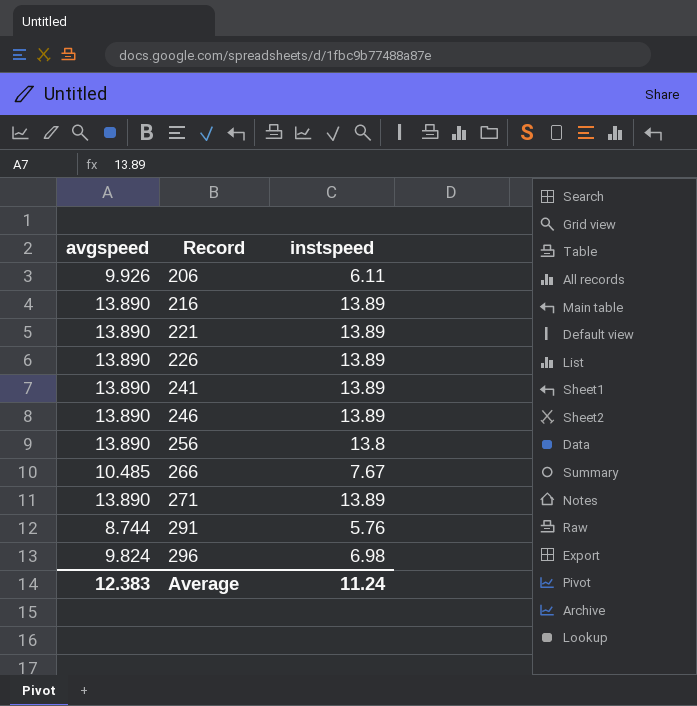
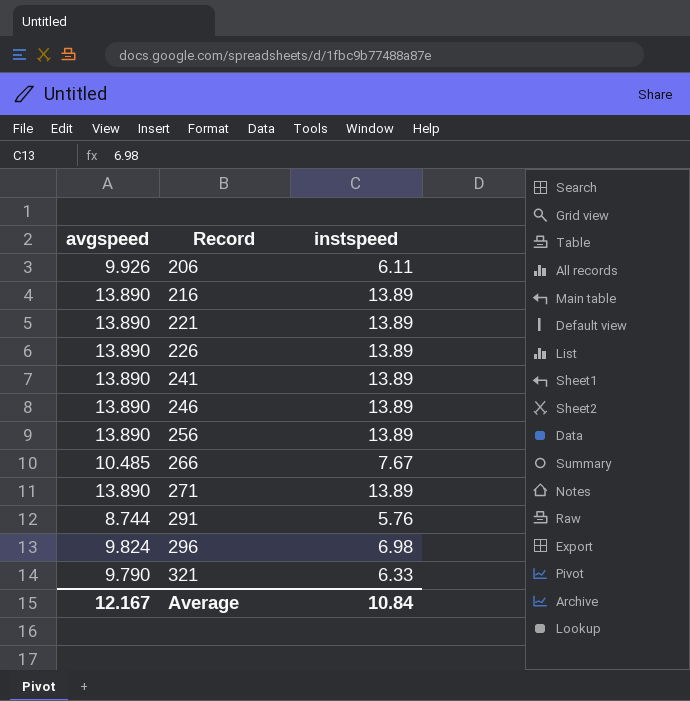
256 | instspeed: 13.8 -> 13.89
row 321: none -> 9.790 | 6.33
Average | avgspeed: 12.383 -> 12.167
Average | instspeed: 11.24 -> 10.84

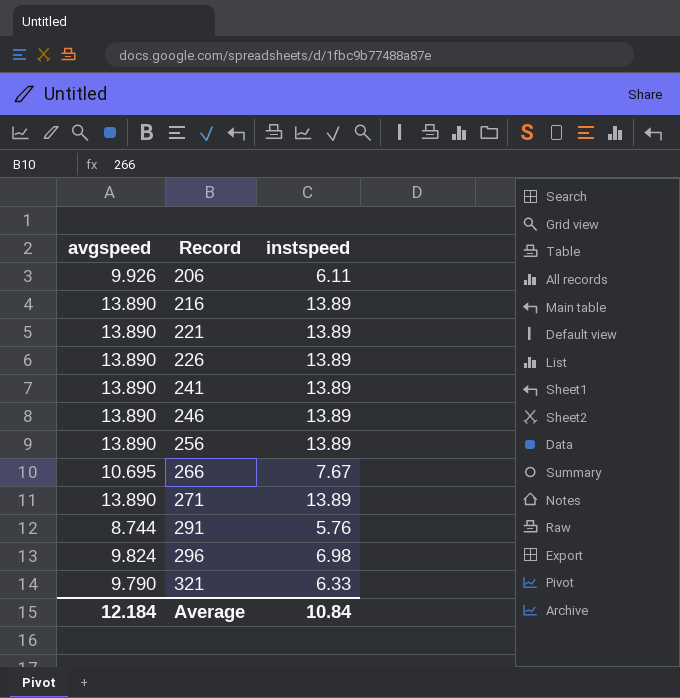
266 | avgspeed: 10.485 -> 10.695
Average | avgspeed: 12.167 -> 12.184

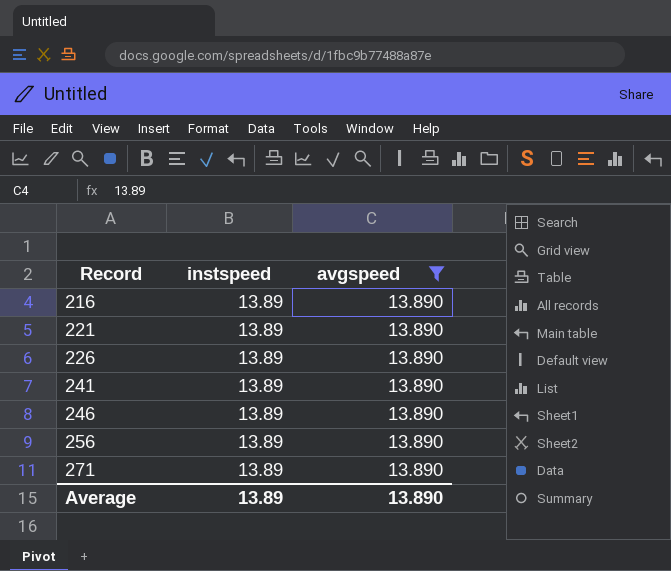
filter: none -> avgspeed = 13.890
column avgspeed | position: 1 -> 3
Average | instspeed: 10.84 -> 13.89
Average | avgspeed: 12.184 -> 13.890

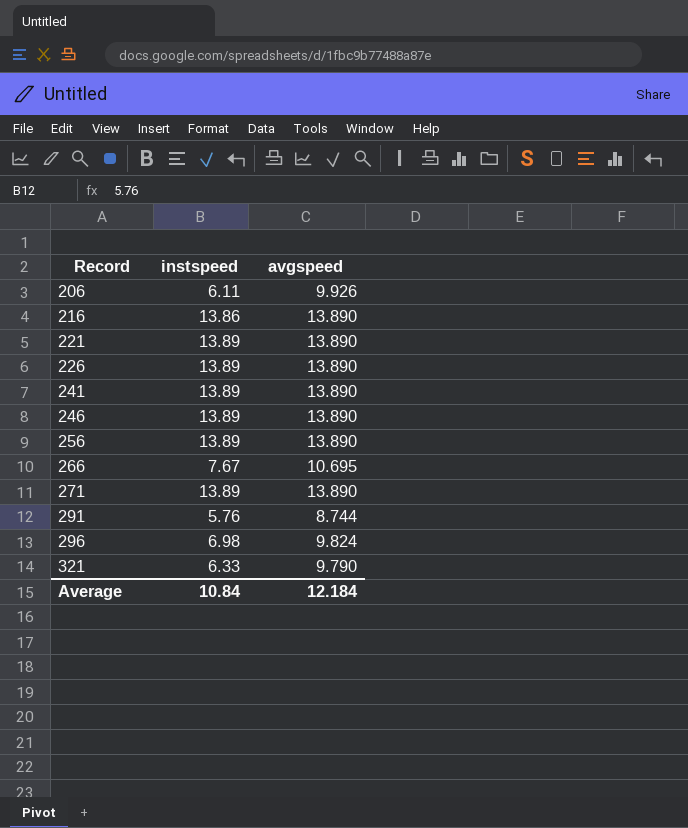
filter: avgspeed = 13.890 -> none
216 | instspeed: 13.89 -> 13.86
Average | instspeed: 13.89 -> 10.84
Average | avgspeed: 13.890 -> 12.184

